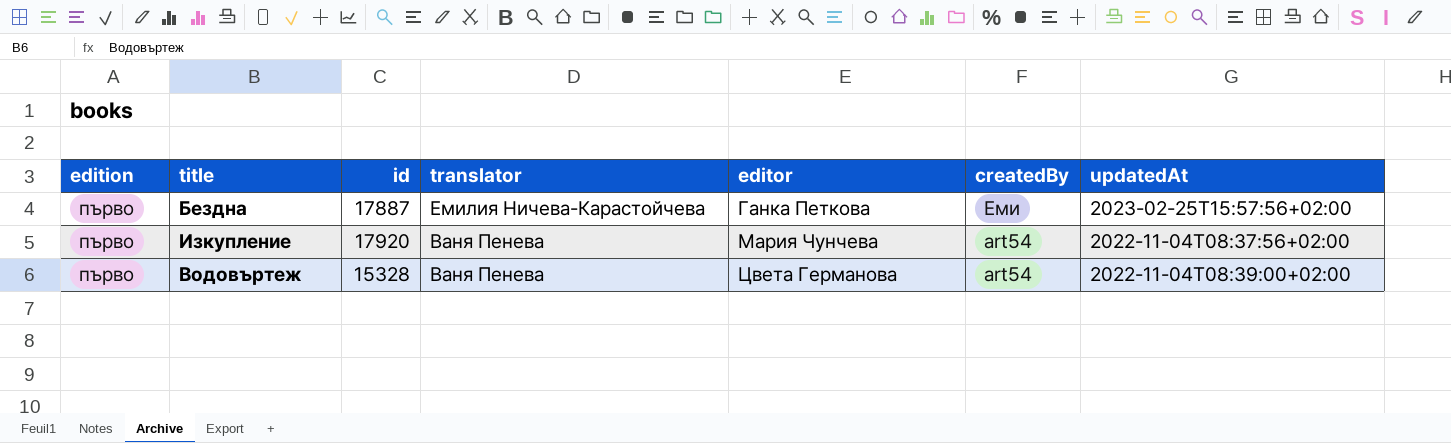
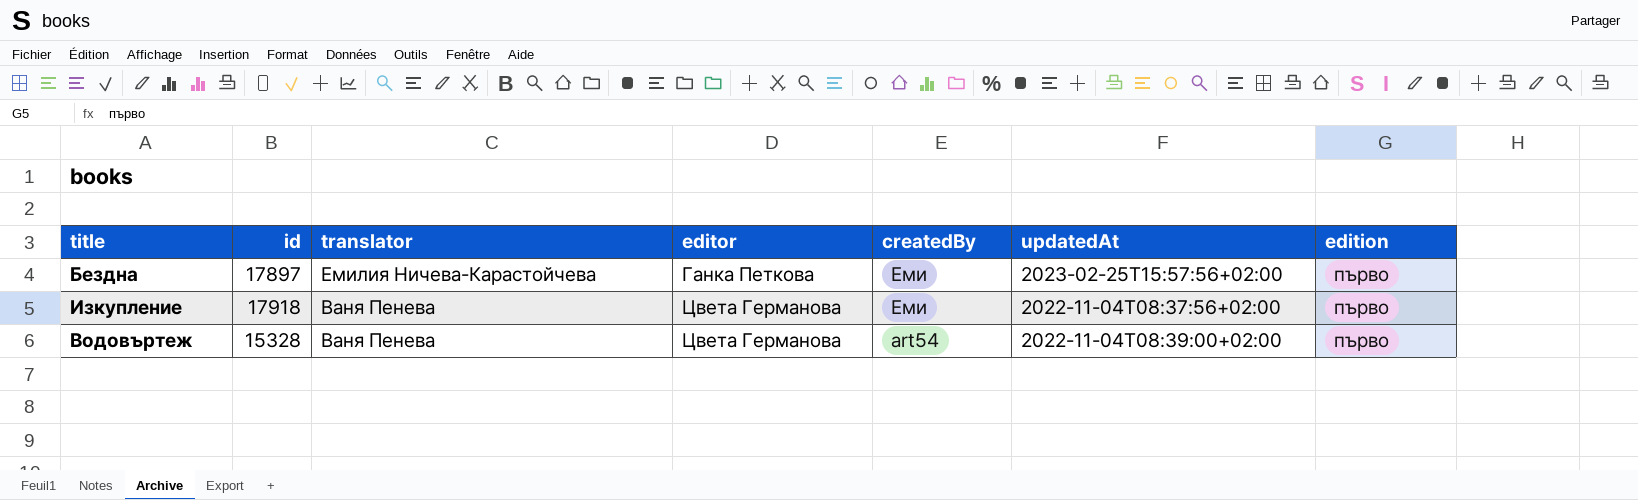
column edition | position: 1 -> 7
Бездна | id: 17887 -> 17897
Изкупление | id: 17920 -> 17918
Изкупление | editor: Мария Чунчева -> Цвета Германова
Изкупление | createdBy: art54 -> Еми

